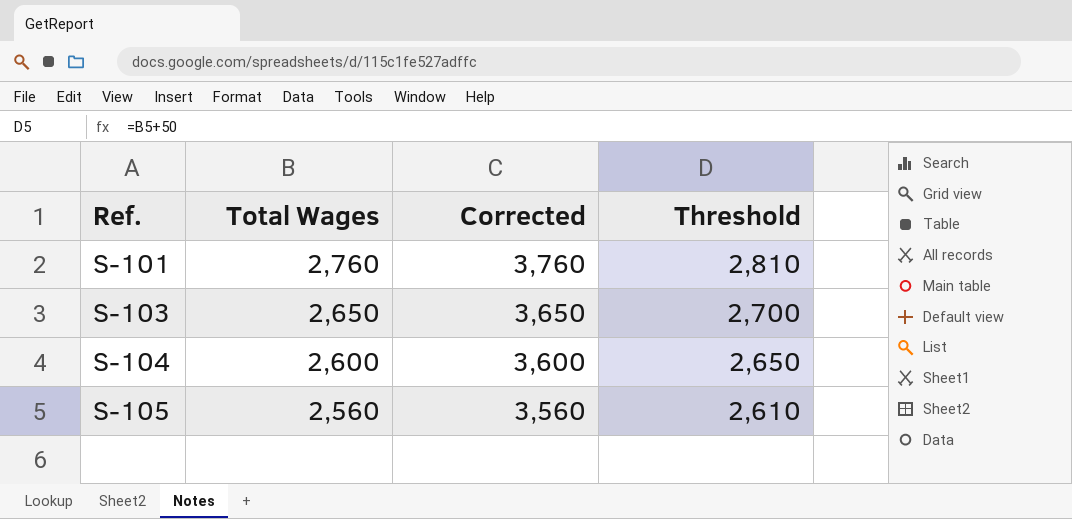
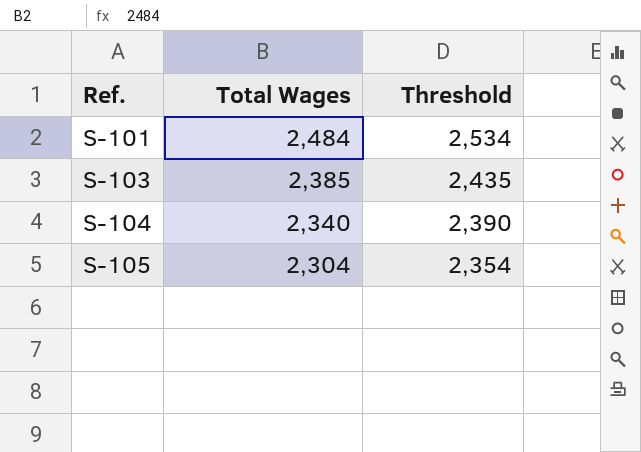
column Corrected | formula: [Total Wages] + 1000 -> none
S-101 | Total Wages: 2,760 -> 2,484
S-101 | Threshold: 2,810 -> 2,534
S-103 | Total Wages: 2,650 -> 2,385
S-103 | Threshold: 2,700 -> 2,435
S-104 | Total Wages: 2,600 -> 2,340
S-104 | Threshold: 2,650 -> 2,390
S-105 | Total Wages: 2,560 -> 2,304
S-105 | Threshold: 2,610 -> 2,354

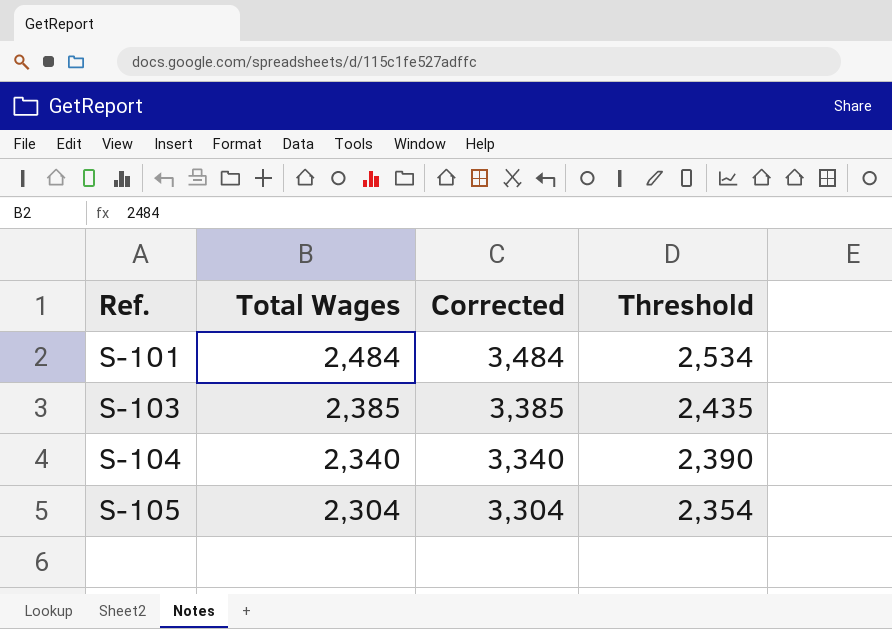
column Corrected | formula: none -> [Total Wages] + 1000

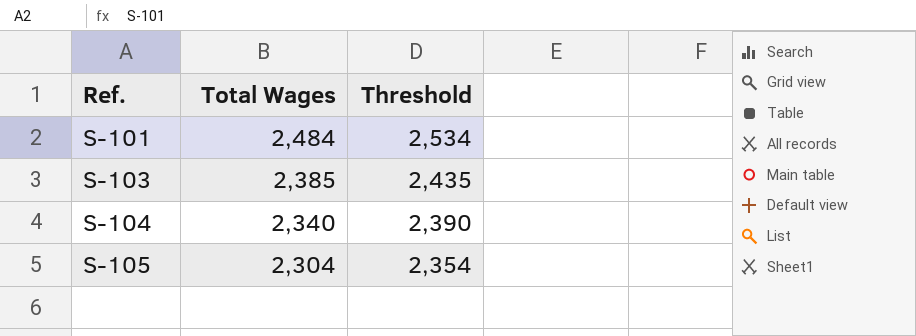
column Corrected | formula: [Total Wages] + 1000 -> none

